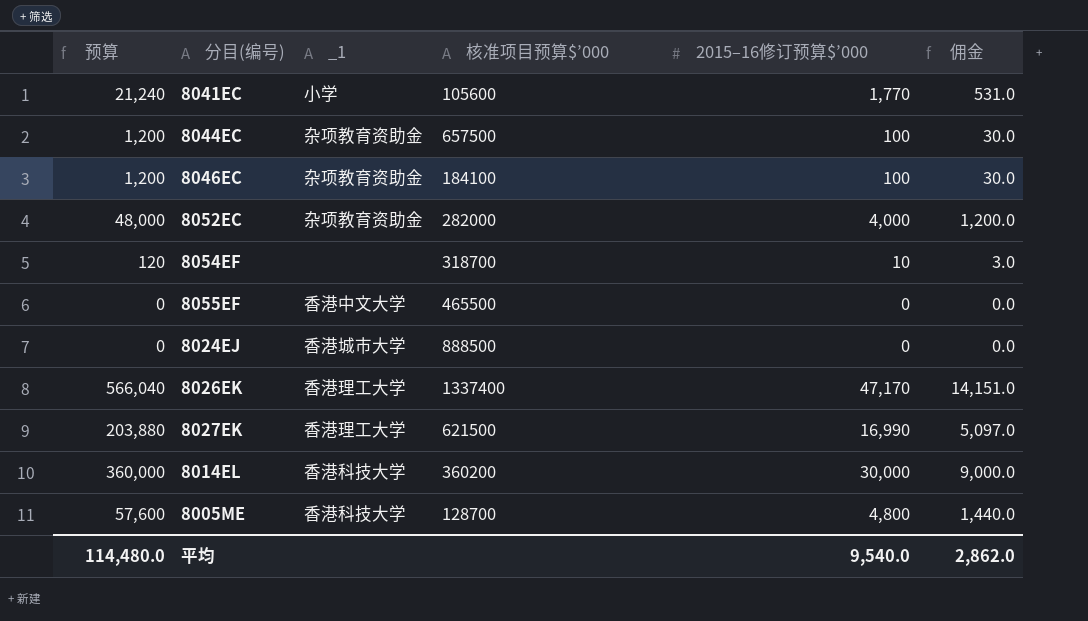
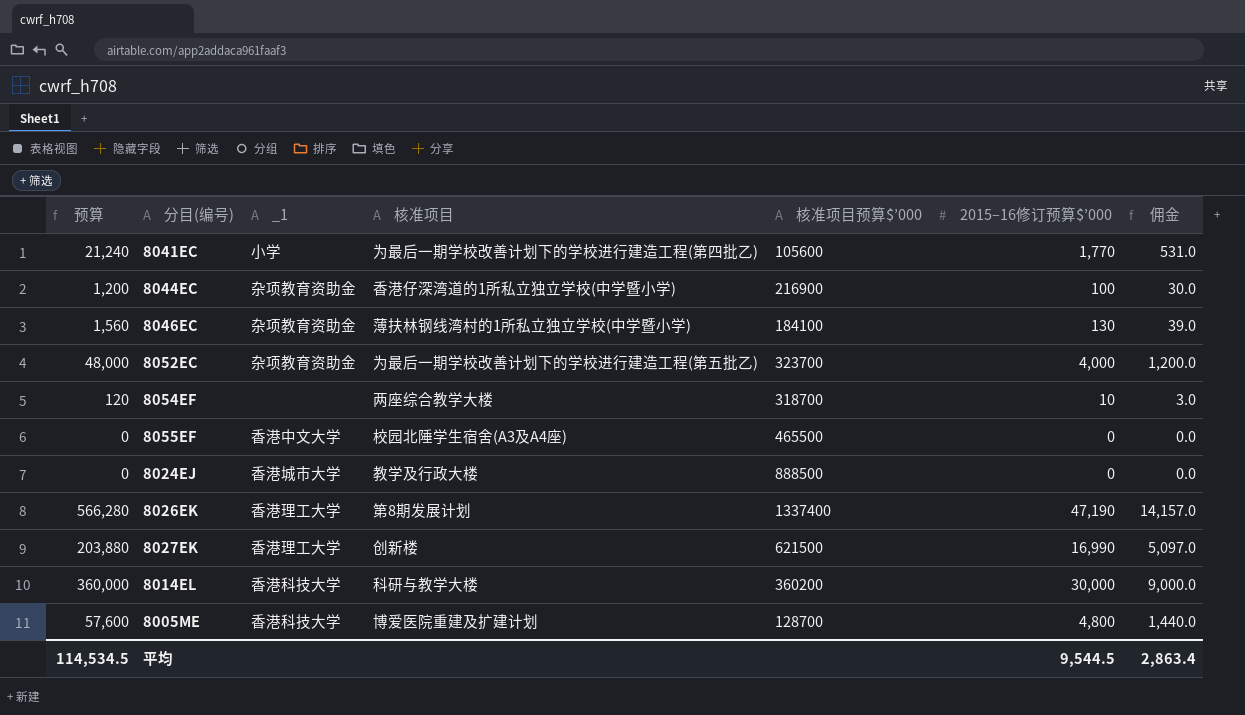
column 核准项目 | position: none -> 4
8044EC | 核准项目预算$’000: 657500 -> 216900
8046EC | 预算: 1,200 -> 1,560
8046EC | 2015–16修订预算$’000: 100 -> 130
8046EC | 佣金: 30.0 -> 39.0
8052EC | 核准项目预算$’000: 282000 -> 323700
8026EK | 预算: 566,040 -> 566,280
8026EK | 2015–16修订预算$’000: 47,170 -> 47,190
8026EK | 佣金: 14,151.0 -> 14,157.0
平均 | 预算: 114,480.0 -> 114,534.5
平均 | 2015–16修订预算$’000: 9,540.0 -> 9,544.5
平均 | 佣金: 2,862.0 -> 2,863.4

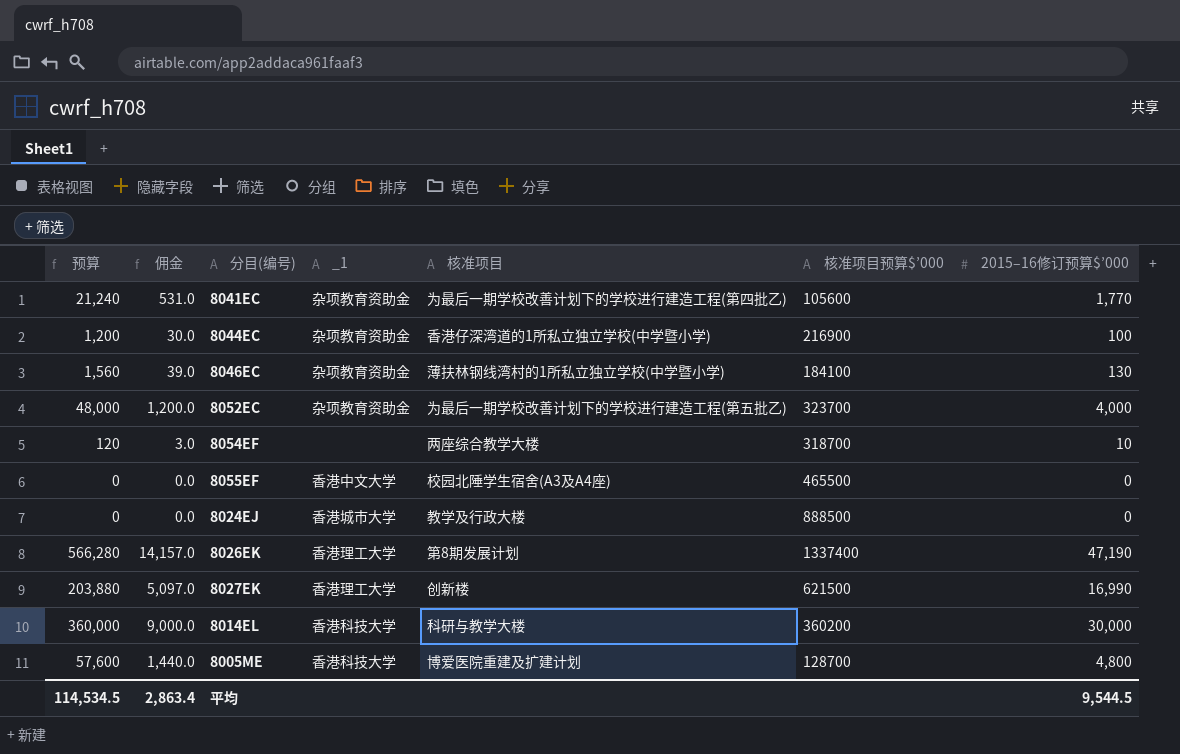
column 佣金 | position: 7 -> 2
8041EC | _1: 小学 -> 杂项教育资助金

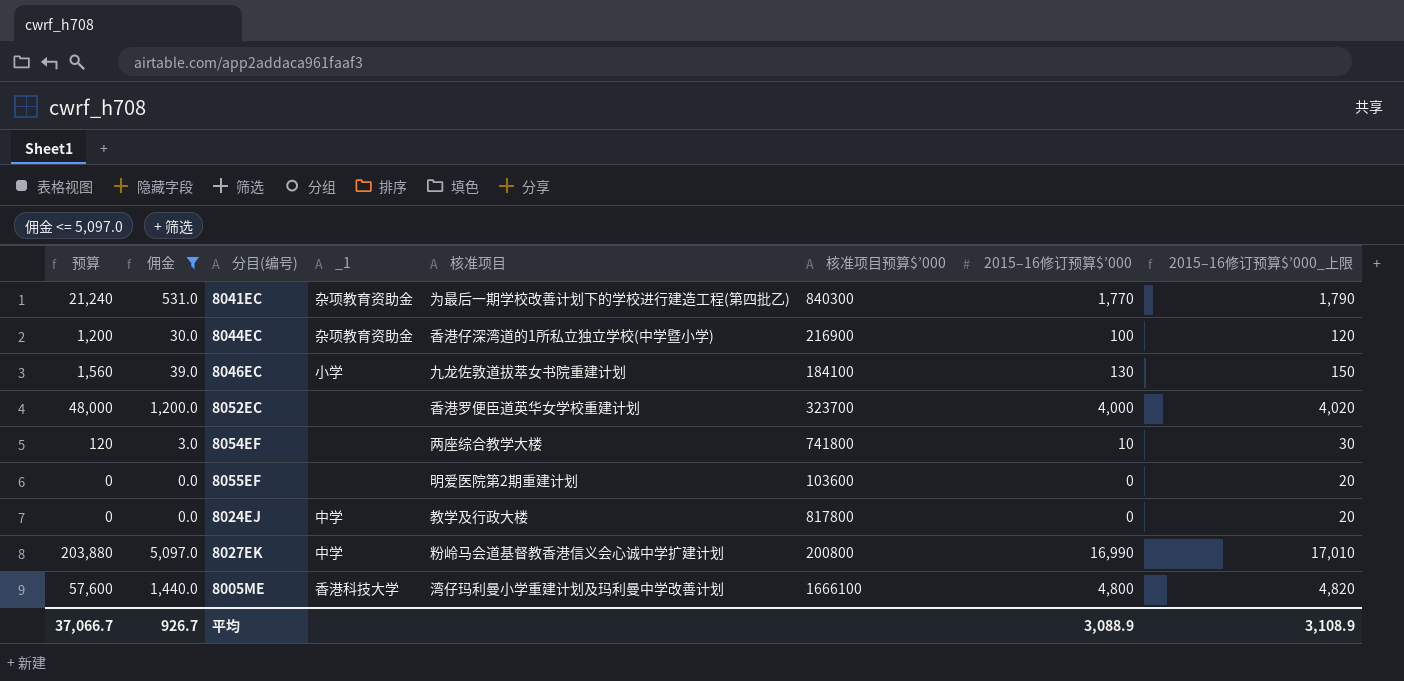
filter: none -> 佣金 <= 5,097.0
column 2015–16修订预算$’000_上限 | formula: none -> [2015–16修订预算$’000] + 20
8041EC | 核准项目预算$’000: 105600 -> 840300
8046EC | _1: 杂项教育资助金 -> 小学
8046EC | 核准项目: 薄扶林钢线湾村的1所私立独立学校(中学暨小学) -> 九龙佐敦道拔萃女书院重建计划
8052EC | _1: 杂项教育资助金 -> none
8052EC | 核准项目: 为最后一期学校改善计划下的学校进行建造工程(第五批乙) -> 香港罗便臣道英华女学校重建计划
8054EF | 核准项目预算$’000: 318700 -> 741800
8055EF | _1: 香港中文大学 -> none
8055EF | 核准项目: 校园北陲学生宿舍(A3及A4座) -> 明爱医院第2期重建计划
8055EF | 核准项目预算$’000: 465500 -> 103600
8024EJ | _1: 香港城市大学 -> 中学
8024EJ | 核准项目预算$’000: 888500 -> 817800
8027EK | _1: 香港理工大学 -> 中学
8027EK | 核准项目: 创新楼 -> 粉岭马会道基督教香港信义会心诚中学扩建计划
8027EK | 核准项目预算$’000: 621500 -> 200800
8005ME | 核准项目: 博爱医院重建及扩建计划 -> 湾仔玛利曼小学重建计划及玛利曼中学改善计划
8005ME | 核准项目预算$’000: 128700 -> 1666100
平均 | 预算: 114,534.5 -> 37,066.7
平均 | 佣金: 2,863.4 -> 926.7
平均 | 2015–16修订预算$’000: 9,544.5 -> 3,088.9

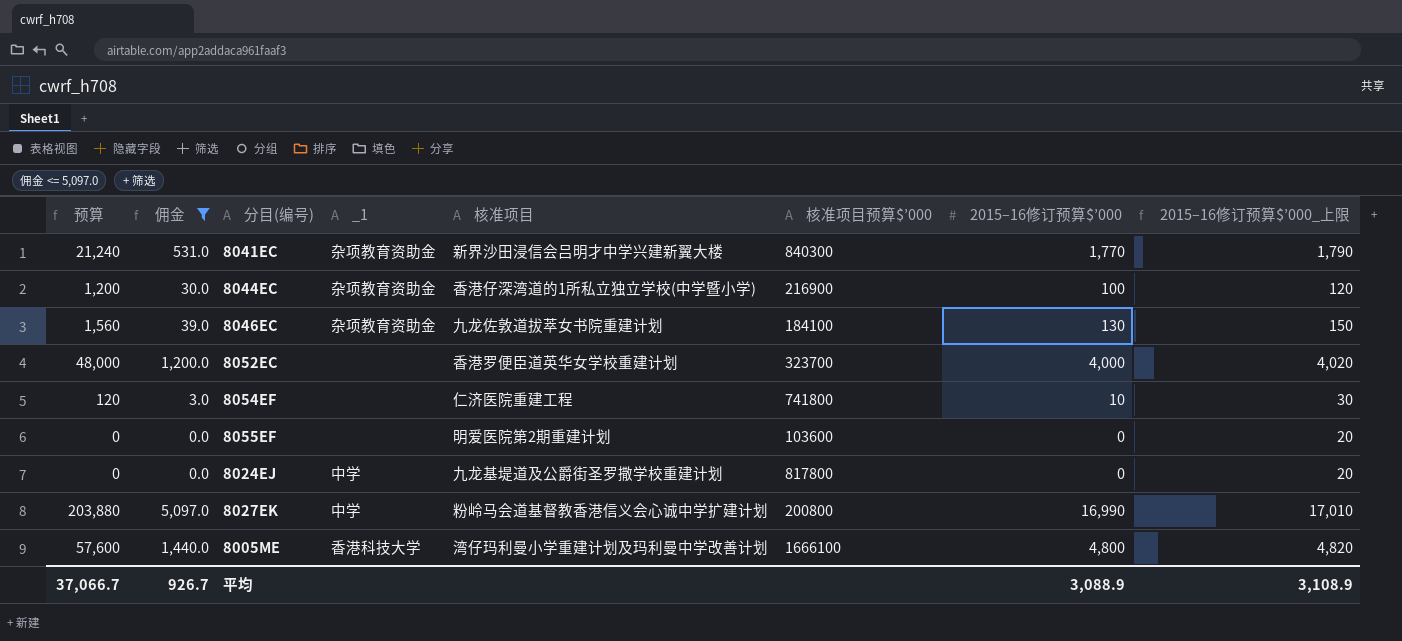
8041EC | 核准项目: 为最后一期学校改善计划下的学校进行建造工程(第四批乙) -> 新界沙田浸信会吕明才中学兴建新翼大楼
8046EC | _1: 小学 -> 杂项教育资助金
8054EF | 核准项目: 两座综合教学大楼 -> 仁济医院重建工程
8024EJ | 核准项目: 教学及行政大楼 -> 九龙基堤道及公爵街圣罗撒学校重建计划

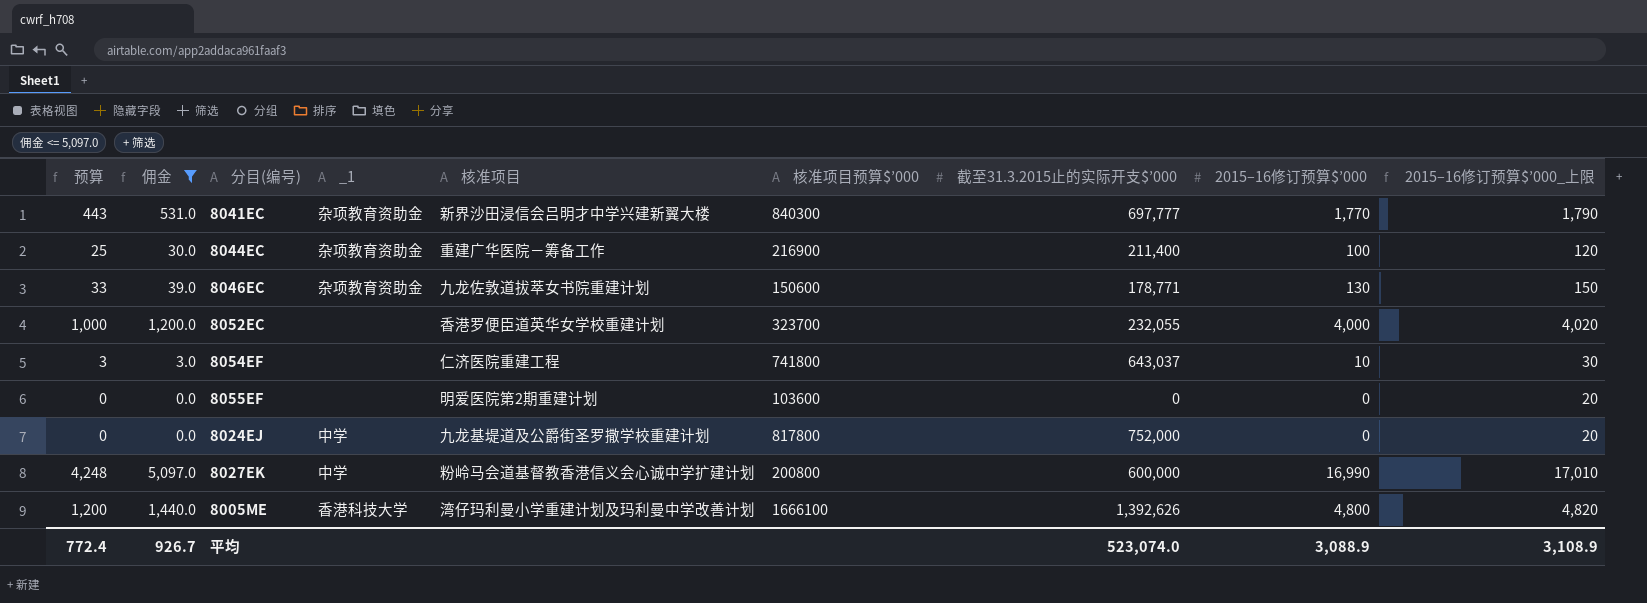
column 预算 | formula: [2015–16修订预算$’000] * 12 -> [2015–16修订预算$’000] * 0.25
column 截至31.3.2015止的实际开支$’000 | position: none -> 7
8044EC | 核准项目: 香港仔深湾道的1所私立独立学校(中学暨小学) -> 重建广华医院－筹备工作
8046EC | 核准项目预算$’000: 184100 -> 150600
平均 | 预算: 37,066.7 -> 772.4

